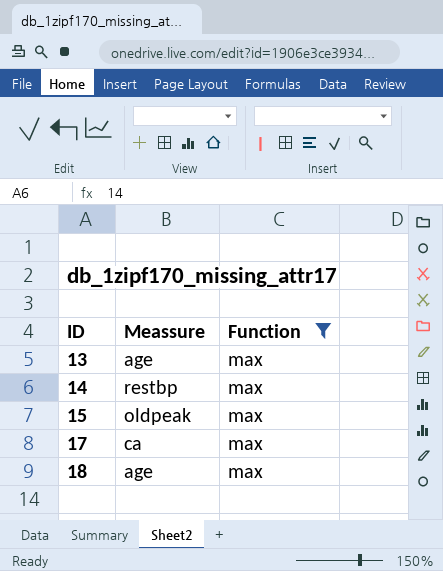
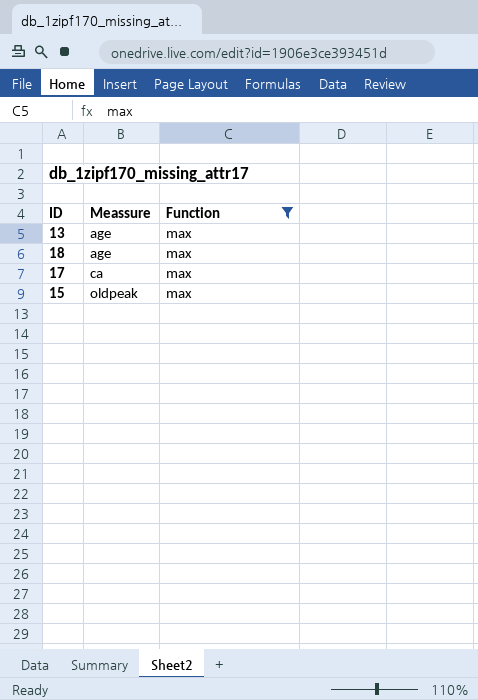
row order: ID ascending -> Meassure ascending
row 14: restbp | max -> none

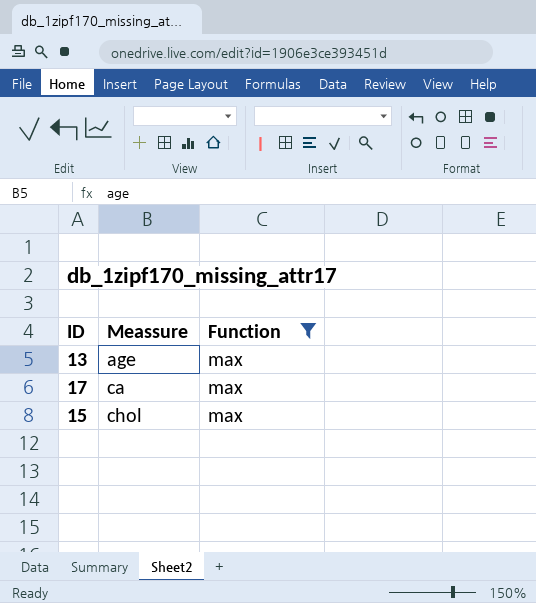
row 18: age | max -> none
15 | Meassure: oldpeak -> chol

